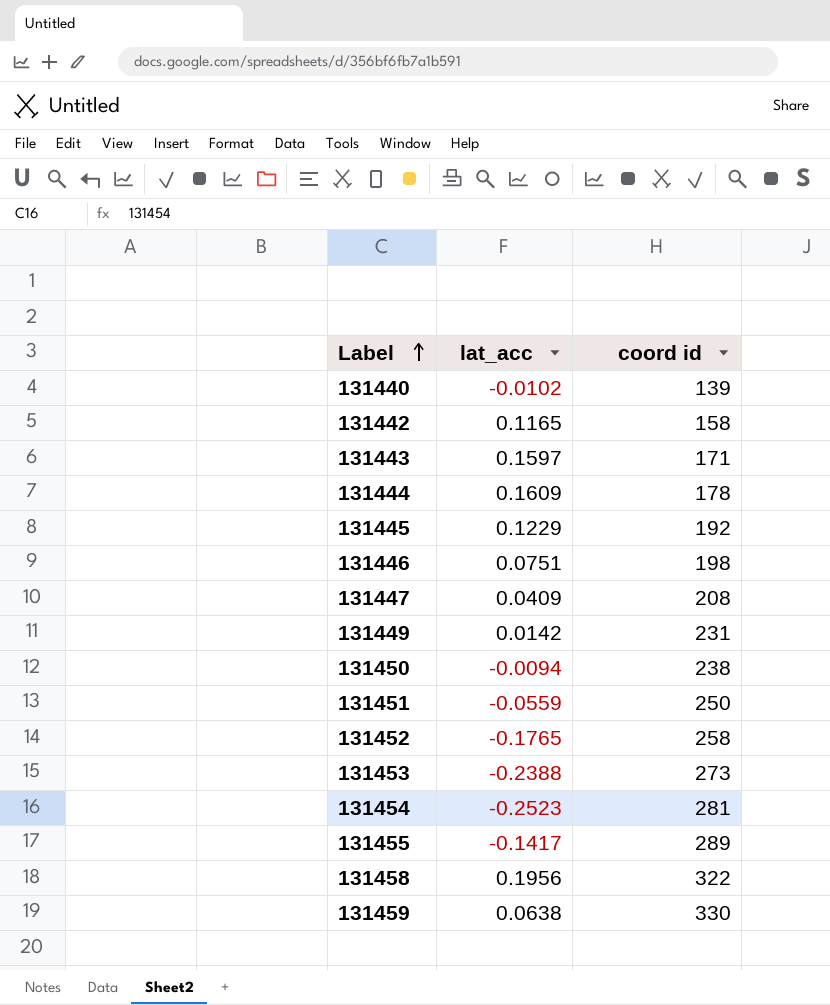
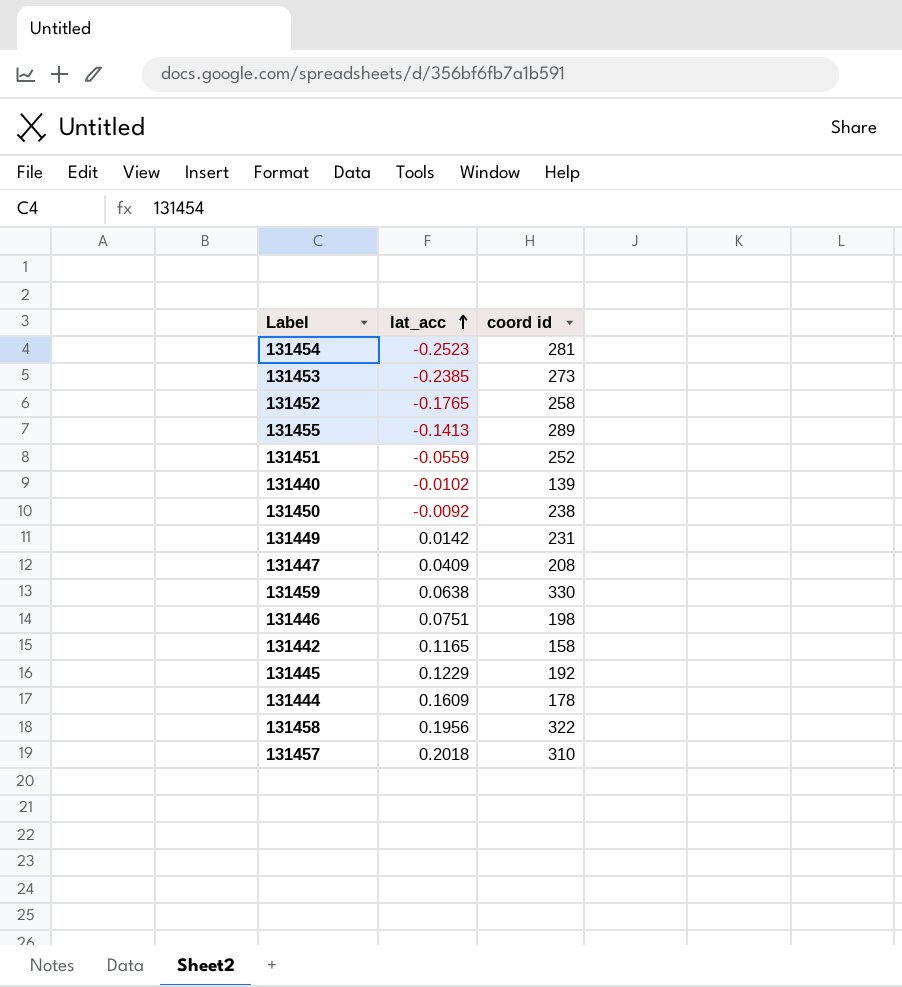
row order: Label ascending -> lat_acc ascending
row 131443: 0.1597 | 171 -> none
131453 | lat_acc: -0.2388 -> -0.2385
131455 | lat_acc: -0.1417 -> -0.1413
131451 | coord id: 250 -> 252
131450 | lat_acc: -0.0094 -> -0.0092
row 131457: none -> 0.2018 | 310

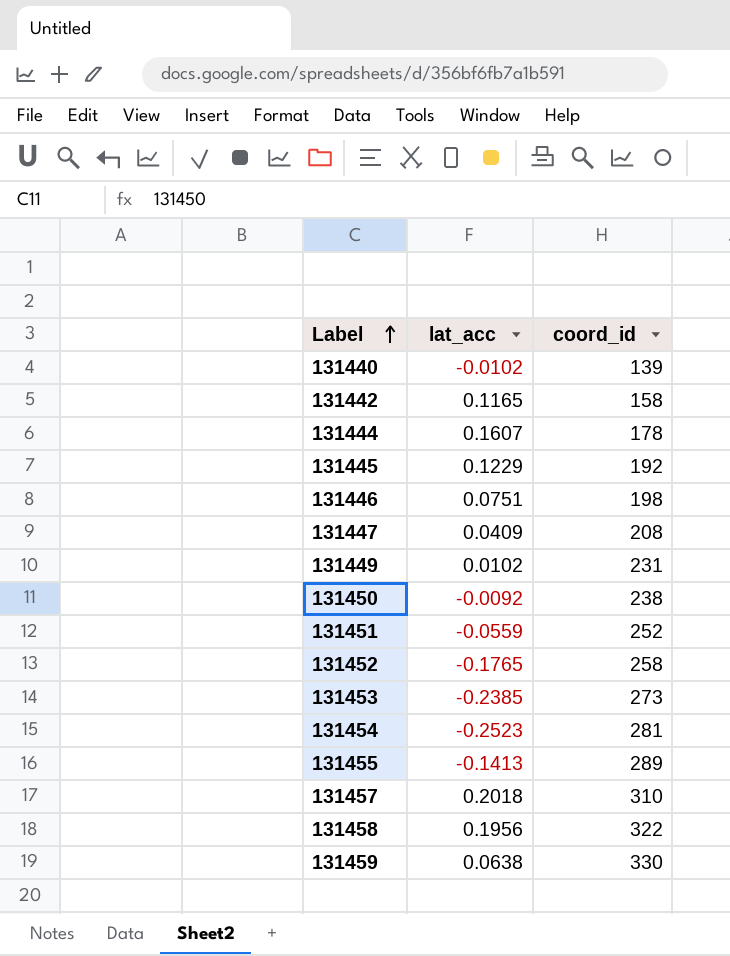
row order: lat_acc ascending -> Label ascending
column name: coord id -> coord_id
131444 | lat_acc: 0.1609 -> 0.1607
131449 | lat_acc: 0.0142 -> 0.0102

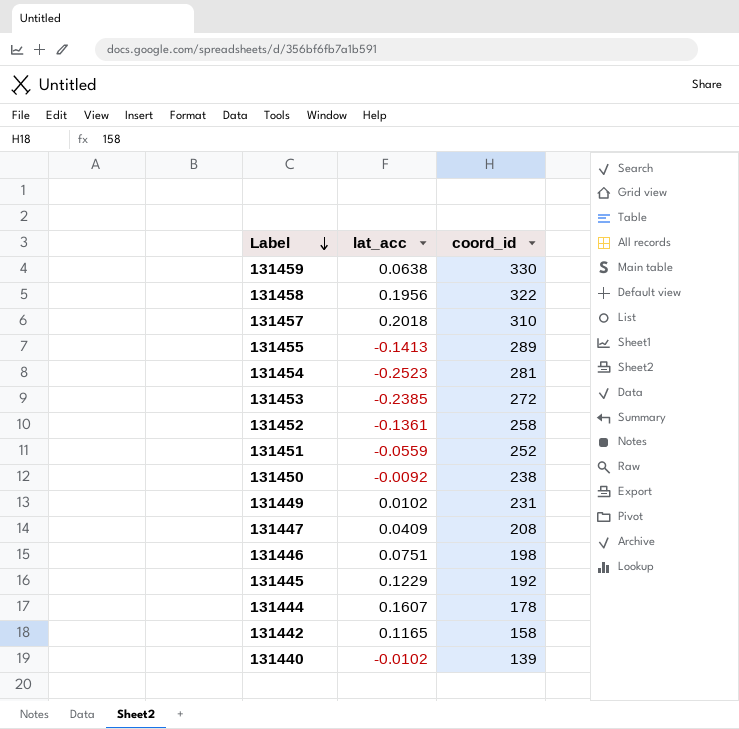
row order: Label ascending -> Label descending
131453 | coord_id: 273 -> 272
131452 | lat_acc: -0.1765 -> -0.1361

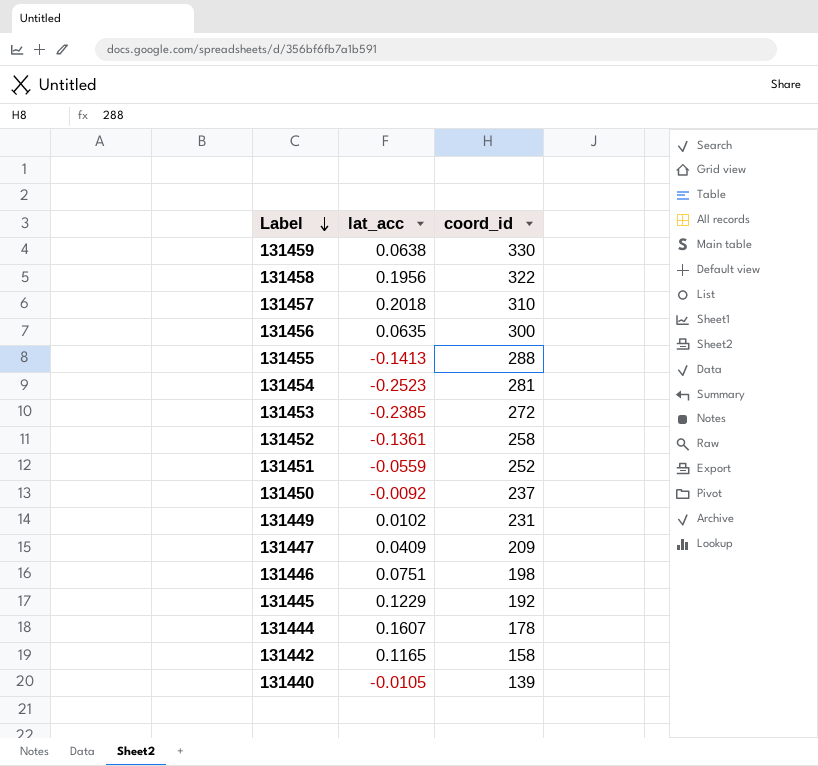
row 131456: none -> 0.0635 | 300
131455 | coord_id: 289 -> 288
131450 | coord_id: 238 -> 237
131447 | coord_id: 208 -> 209
131440 | lat_acc: -0.0102 -> -0.0105

